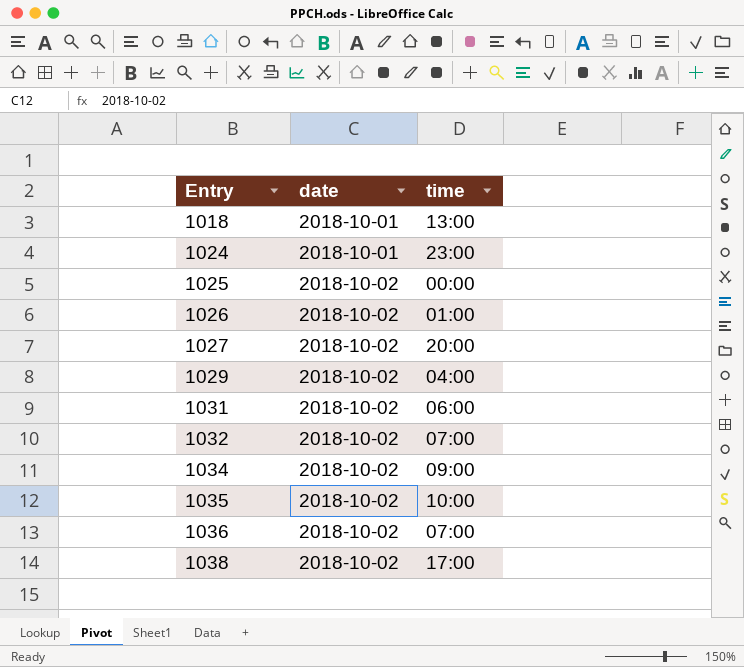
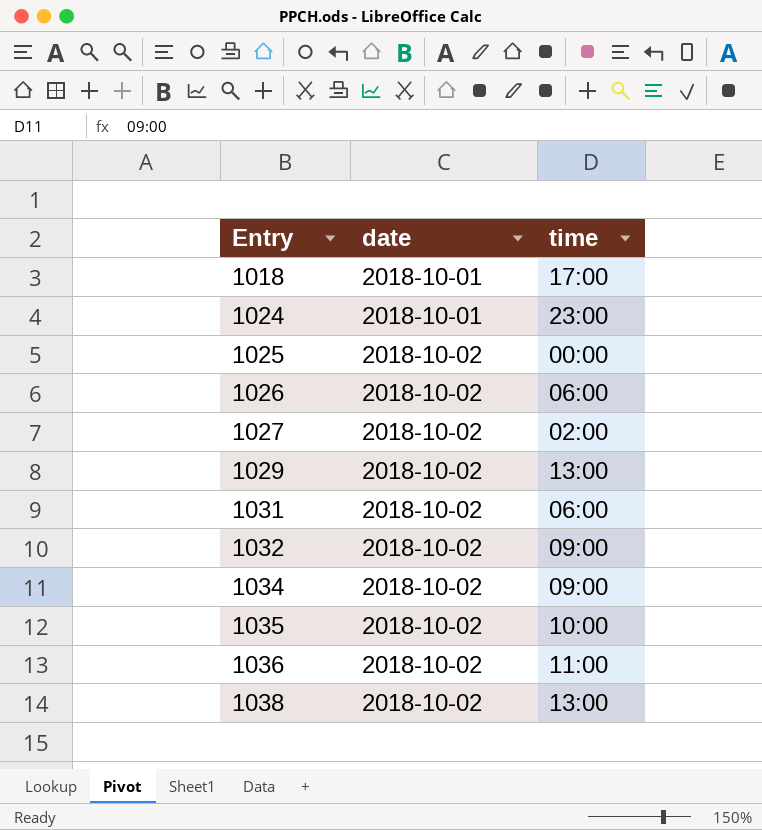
1018 | time: 13:00 -> 17:00
1026 | time: 01:00 -> 06:00
1027 | time: 20:00 -> 02:00
1029 | time: 04:00 -> 13:00
1032 | time: 07:00 -> 09:00
1036 | time: 07:00 -> 11:00
1038 | time: 17:00 -> 13:00

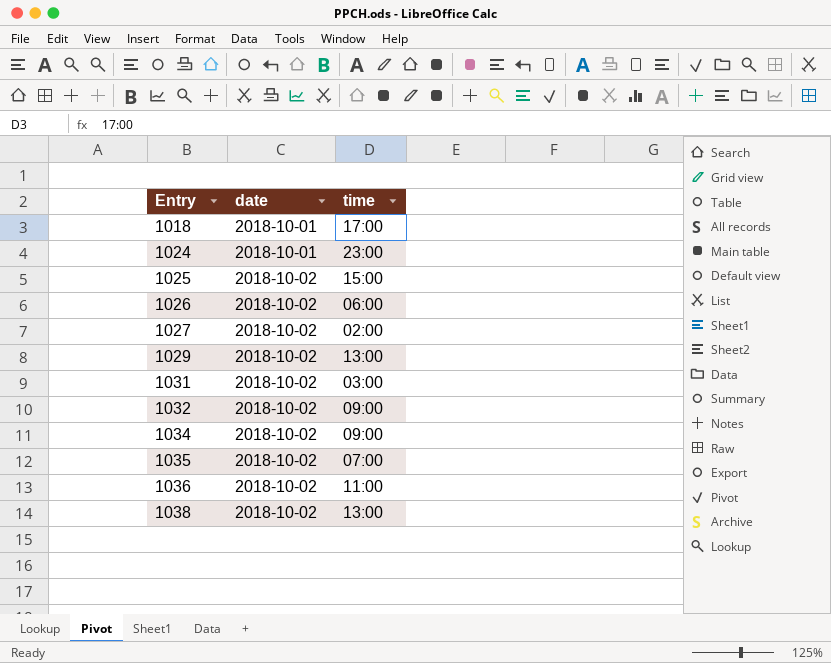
1025 | time: 00:00 -> 15:00
1031 | time: 06:00 -> 03:00
1035 | time: 10:00 -> 07:00

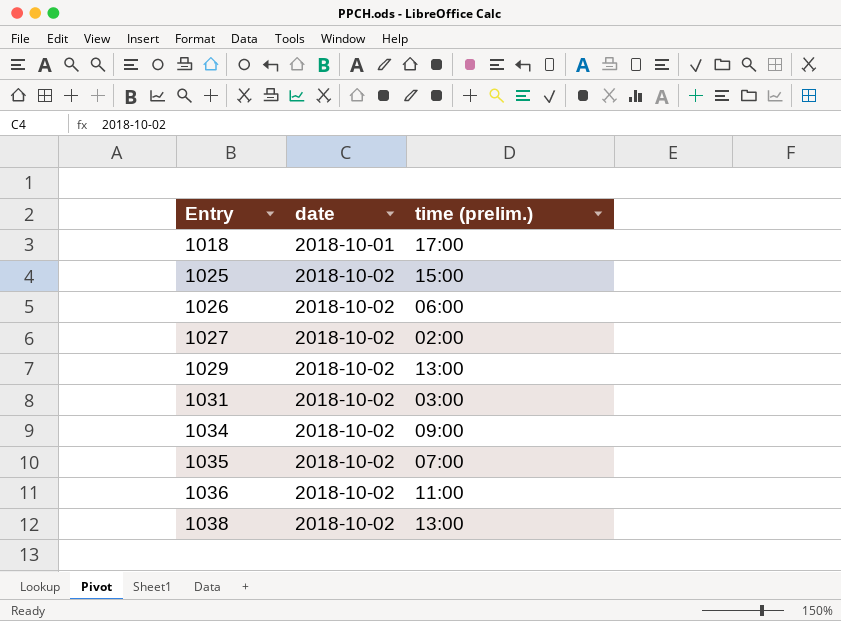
column name: time -> time (prelim.)
row 1024: 2018-10-01 | 23:00 -> none
row 1032: 2018-10-02 | 09:00 -> none

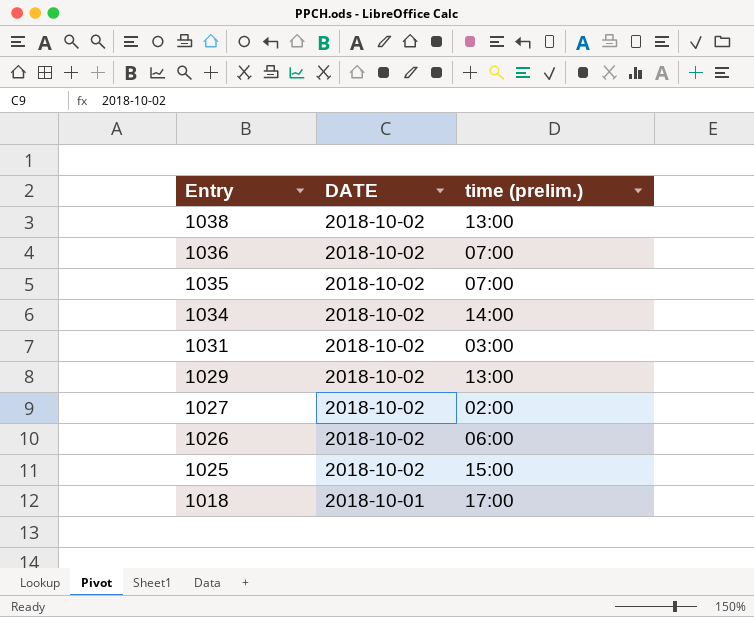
row order: Entry ascending -> Entry descending
column name: date -> DATE
1036 | time (prelim.): 11:00 -> 07:00
1034 | time (prelim.): 09:00 -> 14:00

